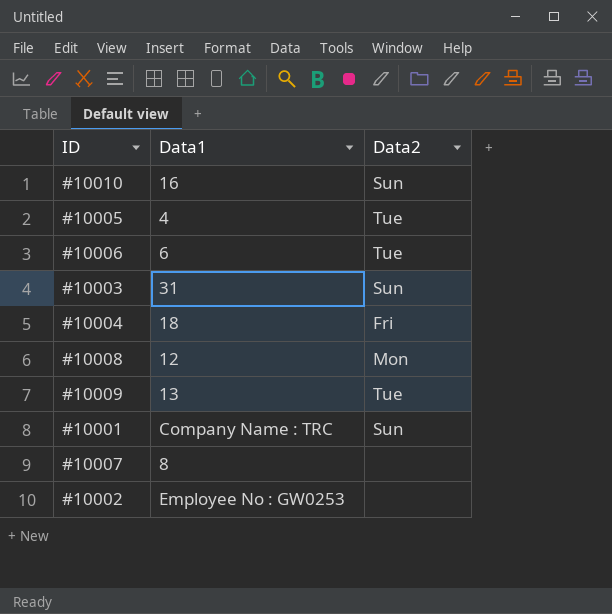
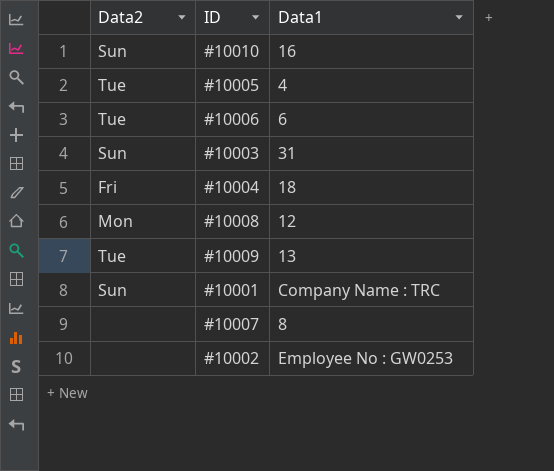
column Data2 | position: 3 -> 1

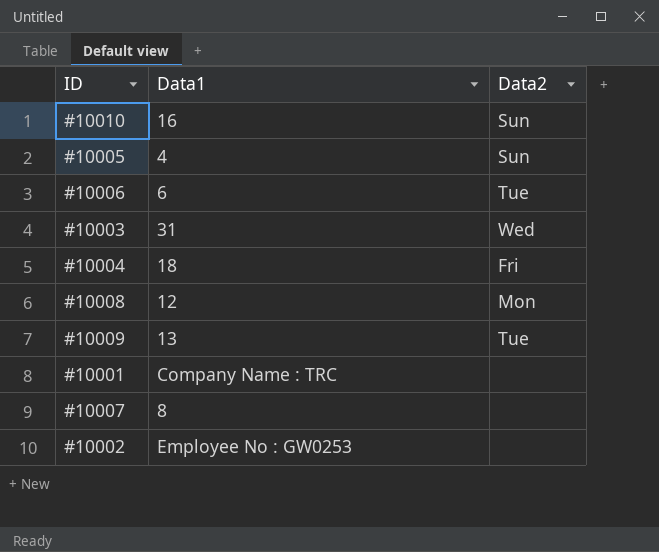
column Data2 | position: 1 -> 3
#10005 | Data2: Tue -> Sun
#10003 | Data2: Sun -> Wed
#10001 | Data2: Sun -> none

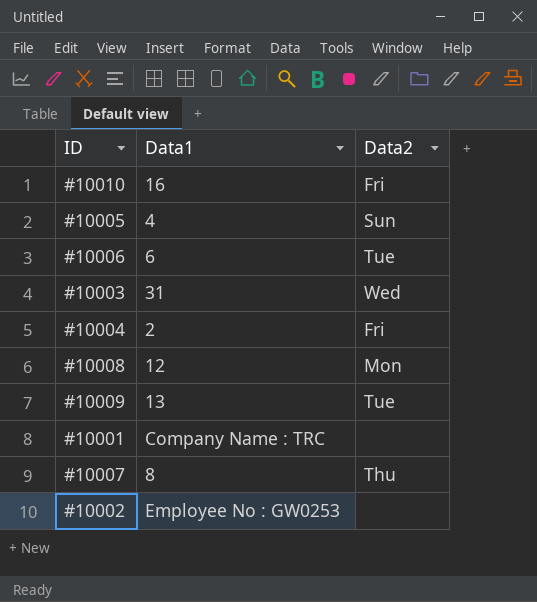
#10010 | Data2: Sun -> Fri
#10004 | Data1: 18 -> 2
#10007 | Data2: none -> Thu

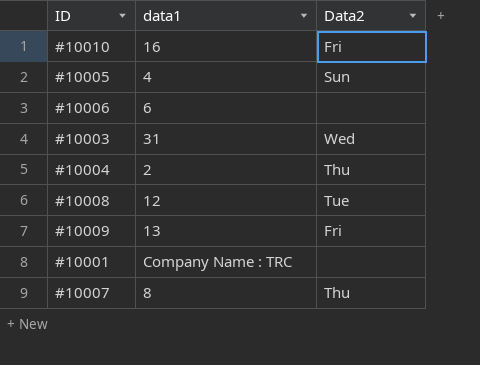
column name: Data1 -> data1
row #10002: Employee No : GW0253 | none -> none
#10006 | Data2: Tue -> none
#10004 | Data2: Fri -> Thu
#10008 | Data2: Mon -> Tue
#10009 | Data2: Tue -> Fri

